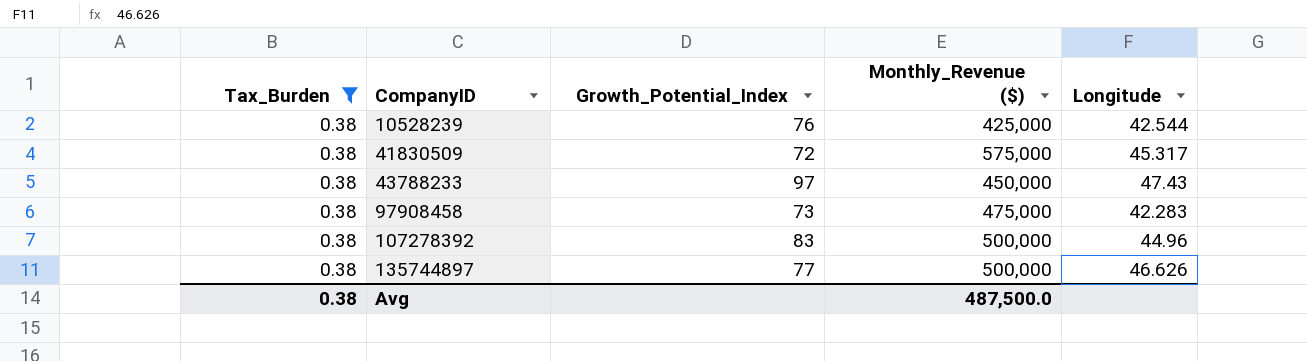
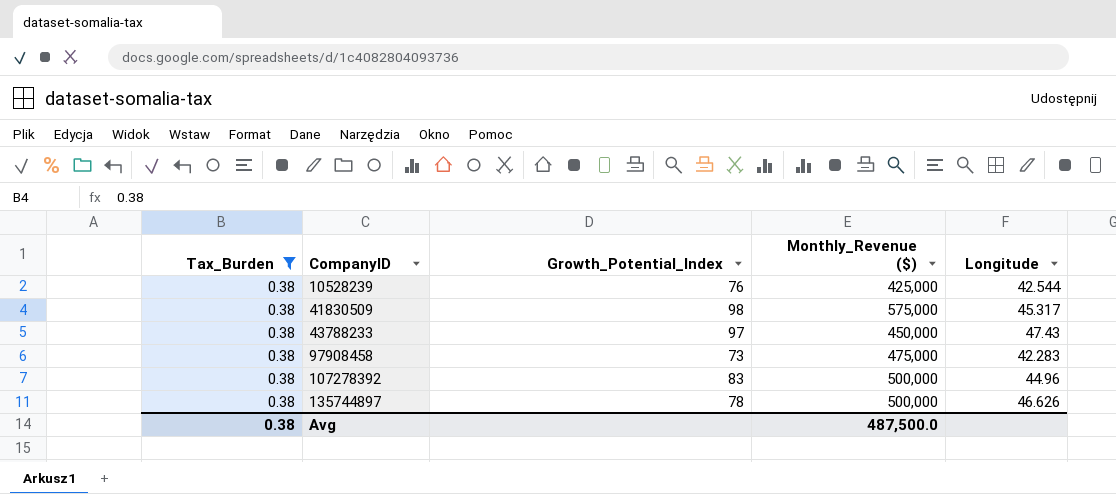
41830509 | Growth_Potential_Index: 72 -> 98
135744897 | Growth_Potential_Index: 77 -> 78

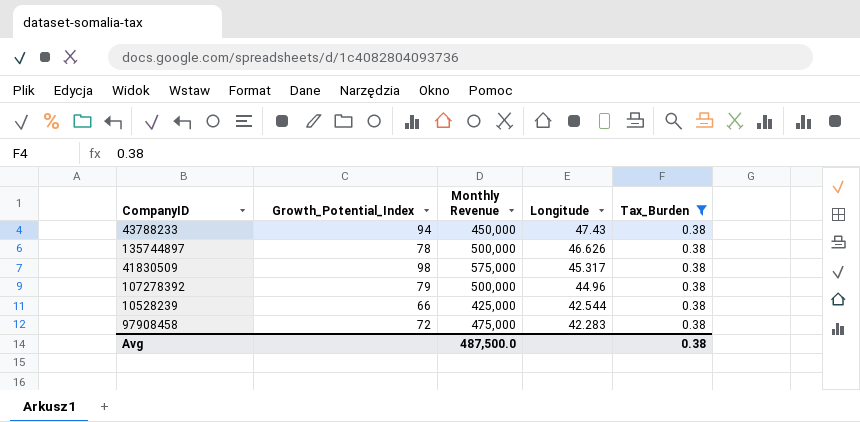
row order: CompanyID ascending -> Longitude descending
column name: Monthly_Revenue ($) -> Monthly Revenue
column Tax_Burden | position: 1 -> 5
43788233 | Growth_Potential_Index: 97 -> 94
107278392 | Growth_Potential_Index: 83 -> 79
10528239 | Growth_Potential_Index: 76 -> 66
97908458 | Growth_Potential_Index: 73 -> 72

